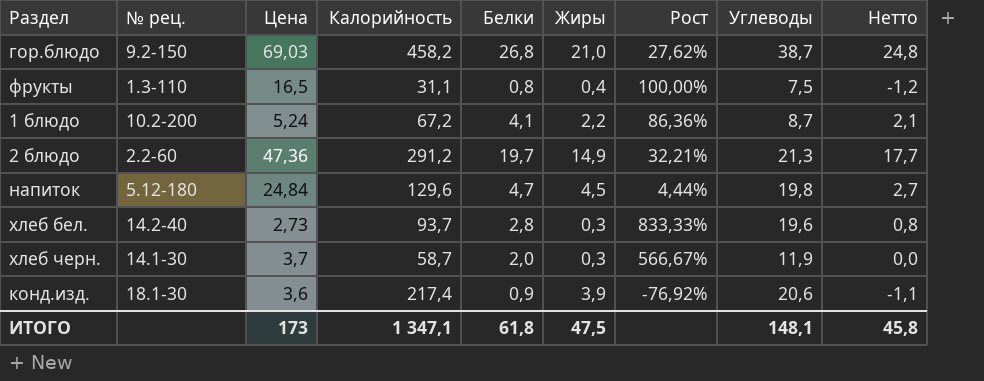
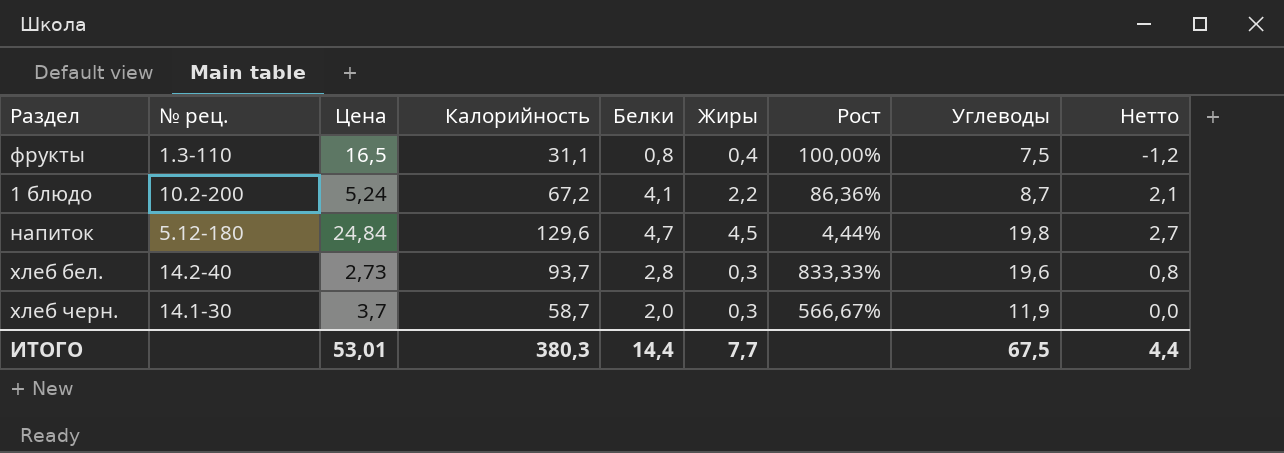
row гор.блюдо: 9.2-150 | 69,03 | 458,2 | 26,8 | 21,0 | 27,62% | 38,7 | 24,8 -> none
row 2 блюдо: 2.2-60 | 47,36 | 291,2 | 19,7 | 14,9 | 32,21% | 21,3 | 17,7 -> none
row конд.изд.: 18.1-30 | 3,6 | 217,4 | 0,9 | 3,9 | -76,92% | 20,6 | -1,1 -> none
ИТОГО | Цена: 173 -> 53,01
ИТОГО | Калорийность: 1 347,1 -> 380,3
ИТОГО | Белки: 61,8 -> 14,4
ИТОГО | Жиры: 47,5 -> 7,7
ИТОГО | Углеводы: 148,1 -> 67,5
ИТОГО | Нетто: 45,8 -> 4,4

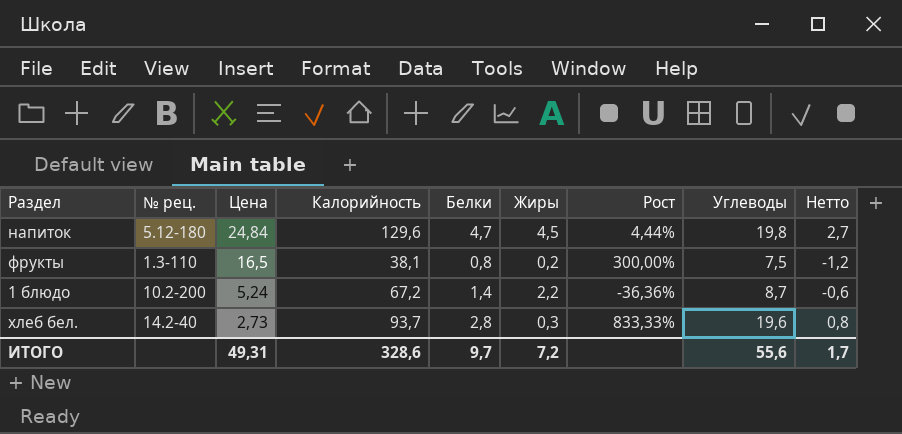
row order: none -> Цена descending
row хлеб черн.: 14.1-30 | 3,7 | 58,7 | 2,0 | 0,3 | 566,67% | 11,9 | 0,0 -> none
фрукты | Калорийность: 31,1 -> 38,1
фрукты | Жиры: 0,4 -> 0,2
фрукты | Рост: 100,00% -> 300,00%
1 блюдо | Белки: 4,1 -> 1,4
1 блюдо | Рост: 86,36% -> -36,36%
1 блюдо | Нетто: 2,1 -> -0,6
ИТОГО | Цена: 53,01 -> 49,31
ИТОГО | Калорийность: 380,3 -> 328,6
ИТОГО | Белки: 14,4 -> 9,7
ИТОГО | Жиры: 7,7 -> 7,2
ИТОГО | Углеводы: 67,5 -> 55,6
ИТОГО | Нетто: 4,4 -> 1,7

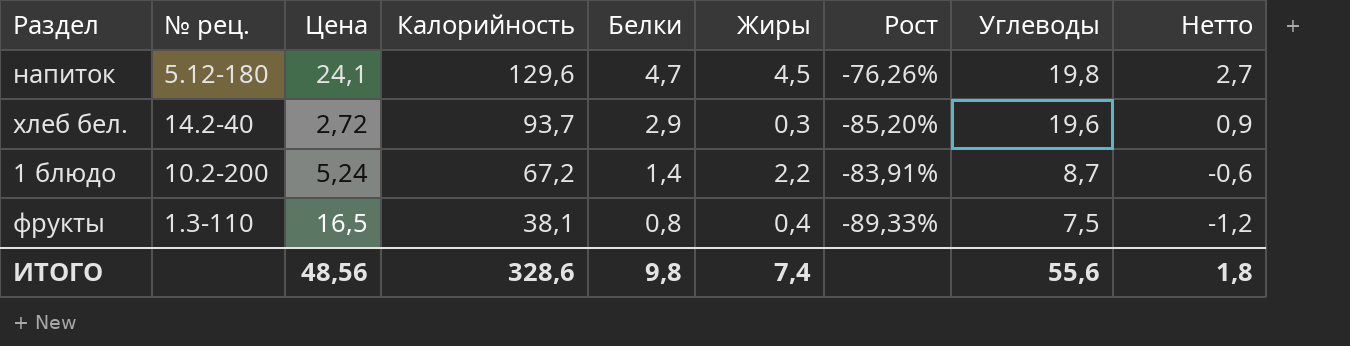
row order: Цена descending -> Калорийность descending
column Рост | formula: ([Белки] - [Жиры]) / [Жиры] -> ([Белки] - [Углеводы]) / [Углеводы]
напиток | Цена: 24,84 -> 24,1
хлеб бел. | Цена: 2,73 -> 2,72
хлеб бел. | Белки: 2,8 -> 2,9
хлеб бел. | Нетто: 0,8 -> 0,9
фрукты | Жиры: 0,2 -> 0,4
ИТОГО | Цена: 49,31 -> 48,56
ИТОГО | Белки: 9,7 -> 9,8
ИТОГО | Жиры: 7,2 -> 7,4
ИТОГО | Нетто: 1,7 -> 1,8

